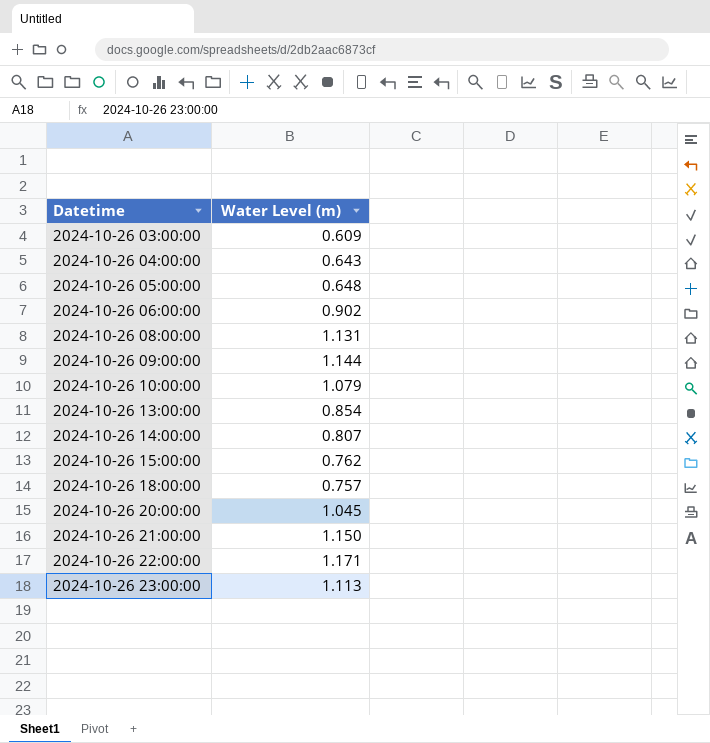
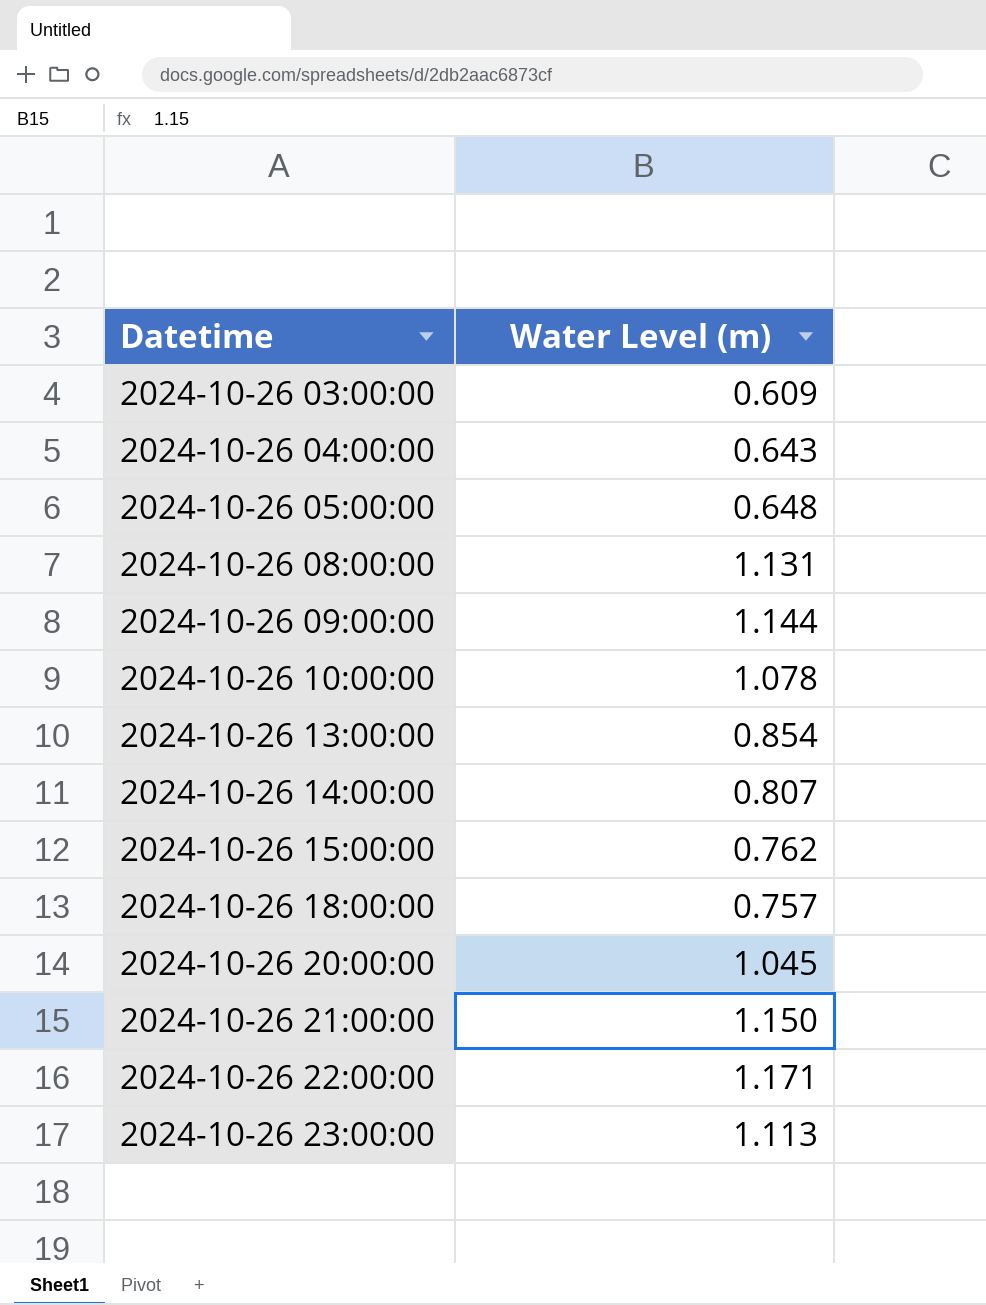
row 2024-10-26 06:00:00: 0.902 -> none
2024-10-26 10:00:00 | Water Level (m): 1.079 -> 1.078

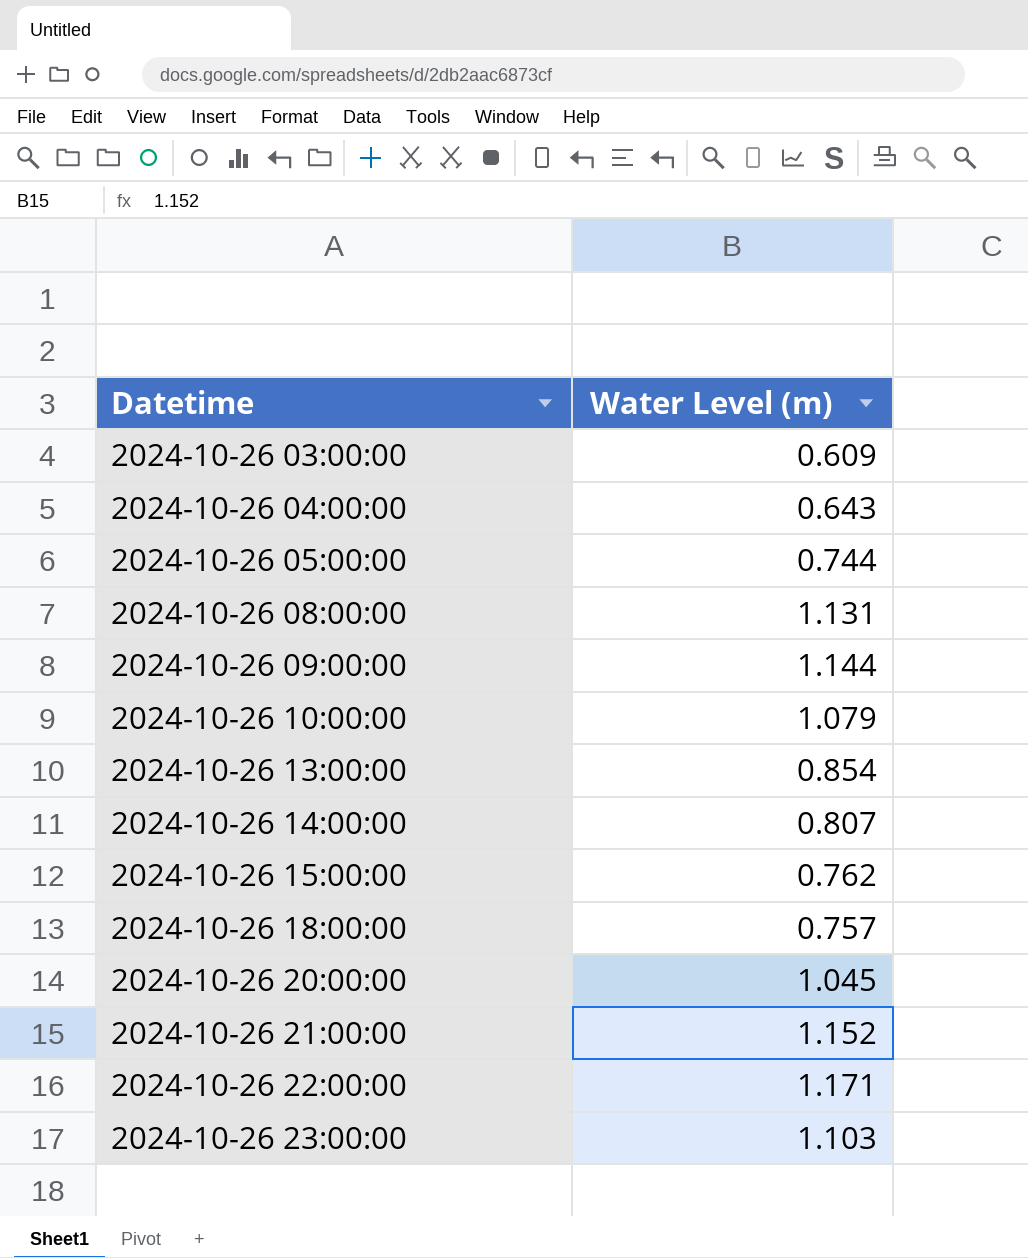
2024-10-26 05:00:00 | Water Level (m): 0.648 -> 0.744
2024-10-26 10:00:00 | Water Level (m): 1.078 -> 1.079
2024-10-26 21:00:00 | Water Level (m): 1.150 -> 1.152
2024-10-26 23:00:00 | Water Level (m): 1.113 -> 1.103

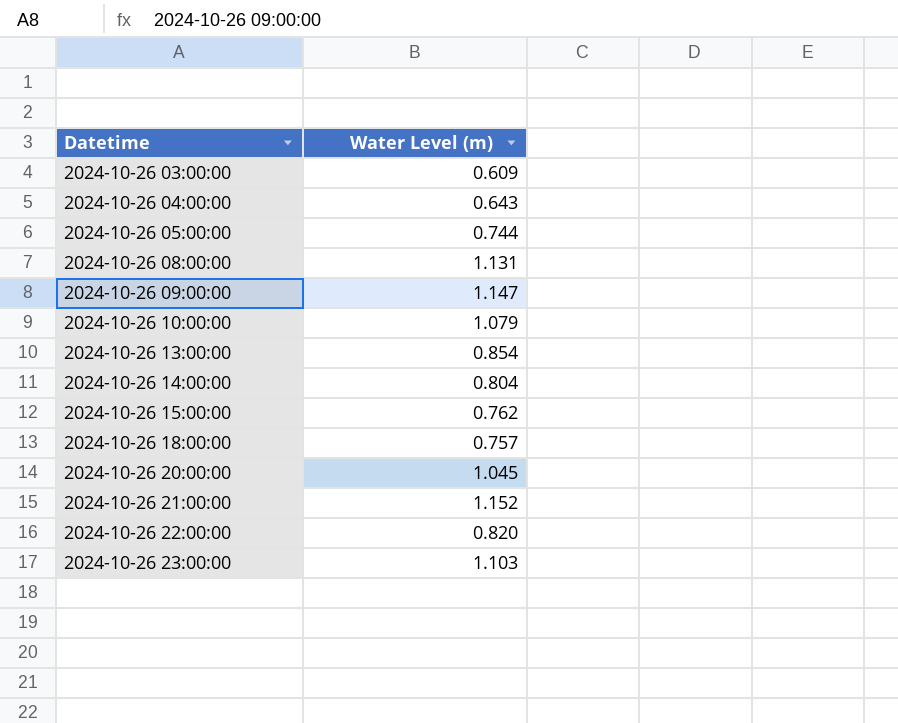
2024-10-26 09:00:00 | Water Level (m): 1.144 -> 1.147
2024-10-26 14:00:00 | Water Level (m): 0.807 -> 0.804
2024-10-26 22:00:00 | Water Level (m): 1.171 -> 0.820

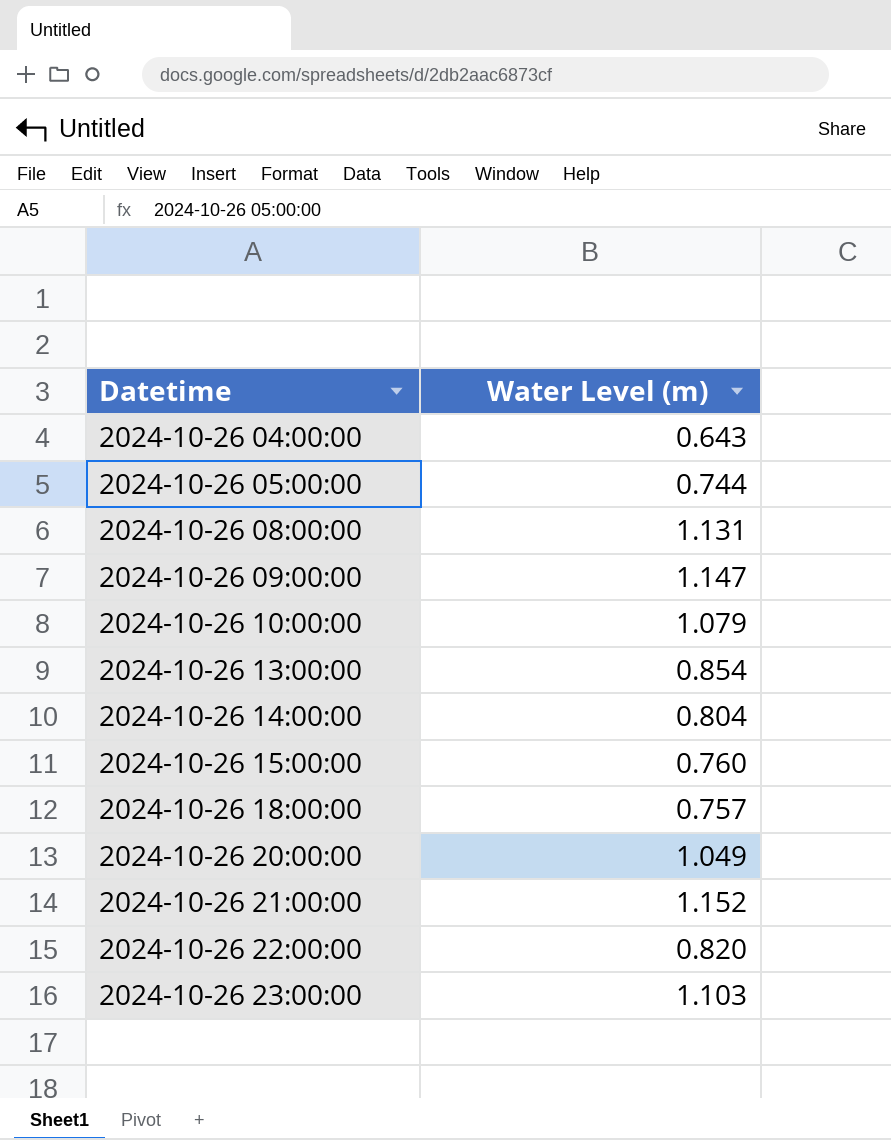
row 2024-10-26 03:00:00: 0.609 -> none
2024-10-26 15:00:00 | Water Level (m): 0.762 -> 0.760
2024-10-26 20:00:00 | Water Level (m): 1.045 -> 1.049

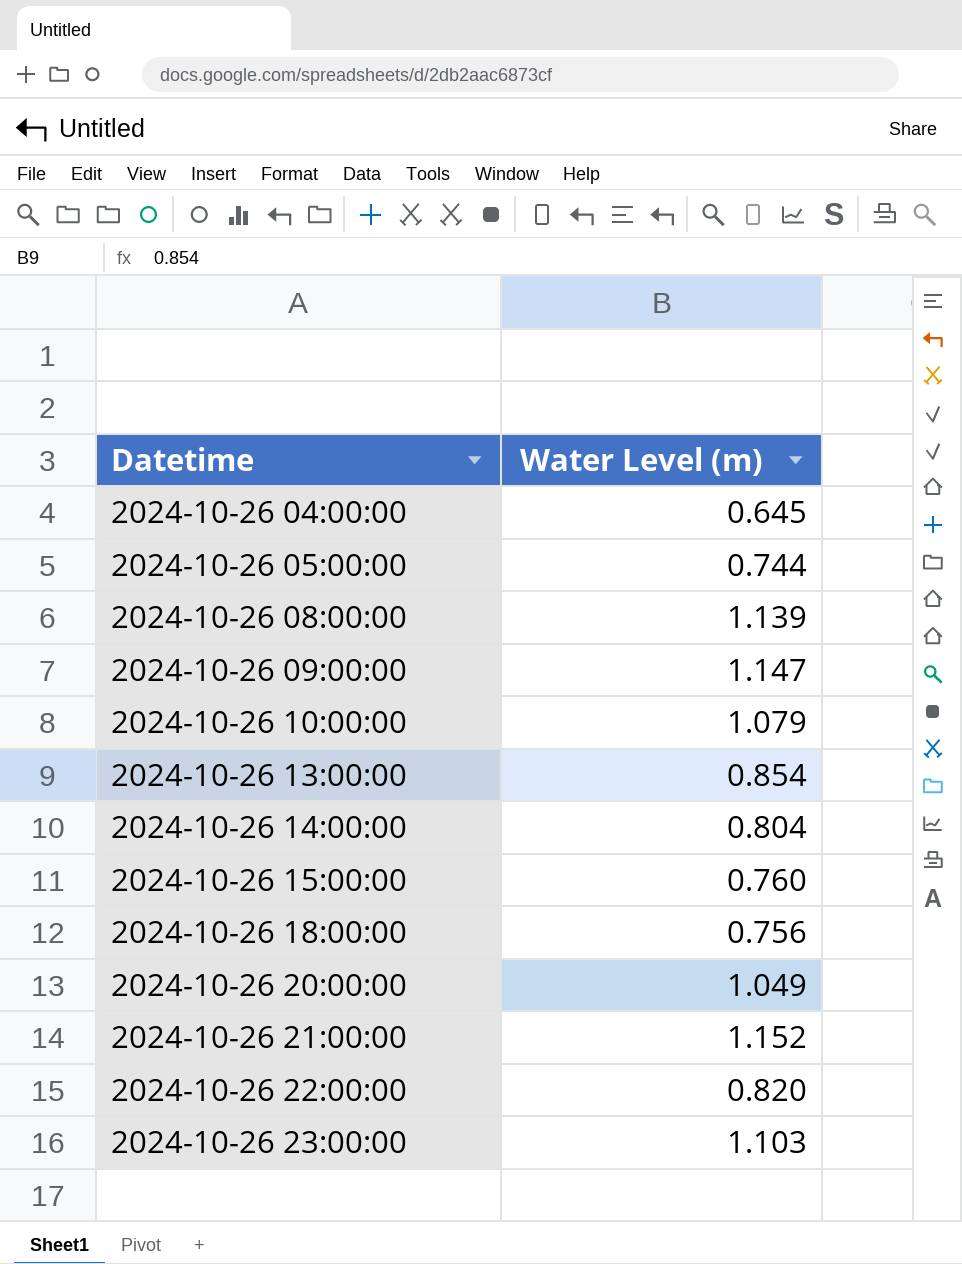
2024-10-26 04:00:00 | Water Level (m): 0.643 -> 0.645
2024-10-26 08:00:00 | Water Level (m): 1.131 -> 1.139
2024-10-26 18:00:00 | Water Level (m): 0.757 -> 0.756

